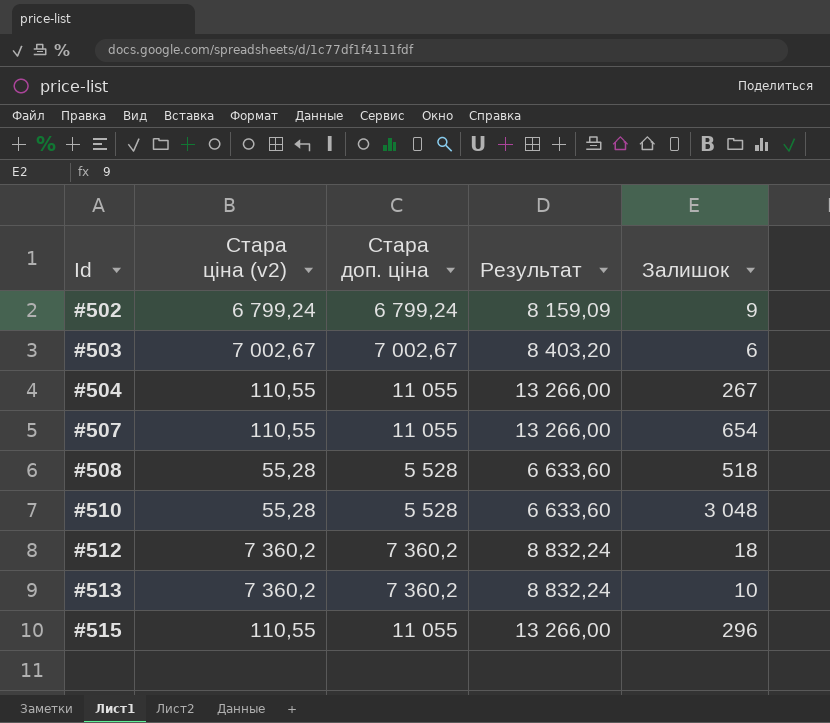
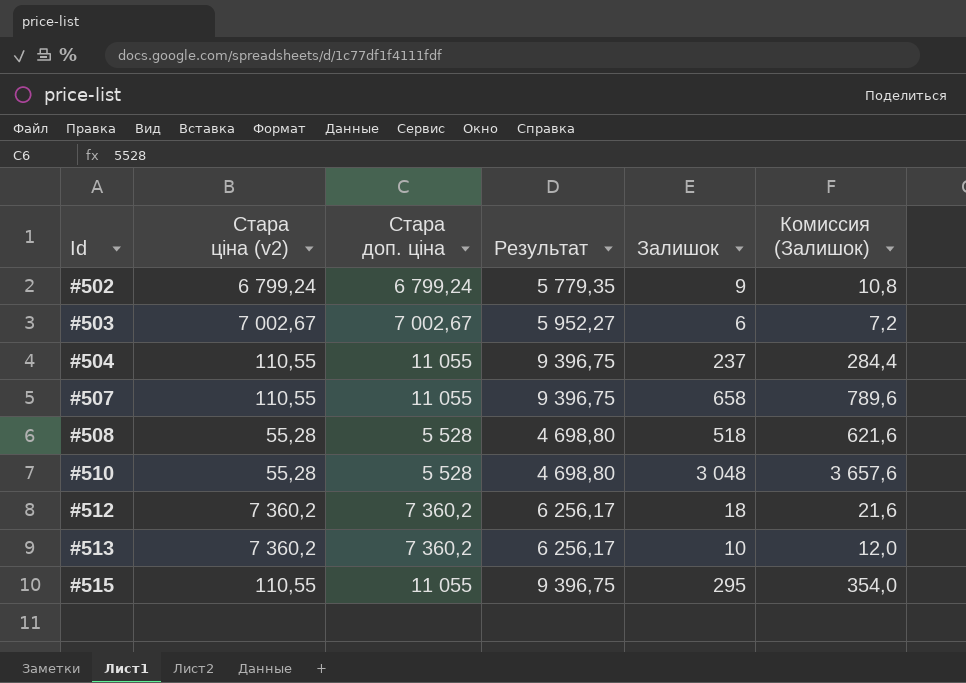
column Результат | formula: [Стара доп. ціна] * 1,2 -> [Стара доп. ціна] * 0,85
column Комиссия (Залишок) | formula: none -> [Залишок] * 1,2
#504 | Залишок: 267 -> 237
#507 | Залишок: 654 -> 658
#515 | Залишок: 296 -> 295

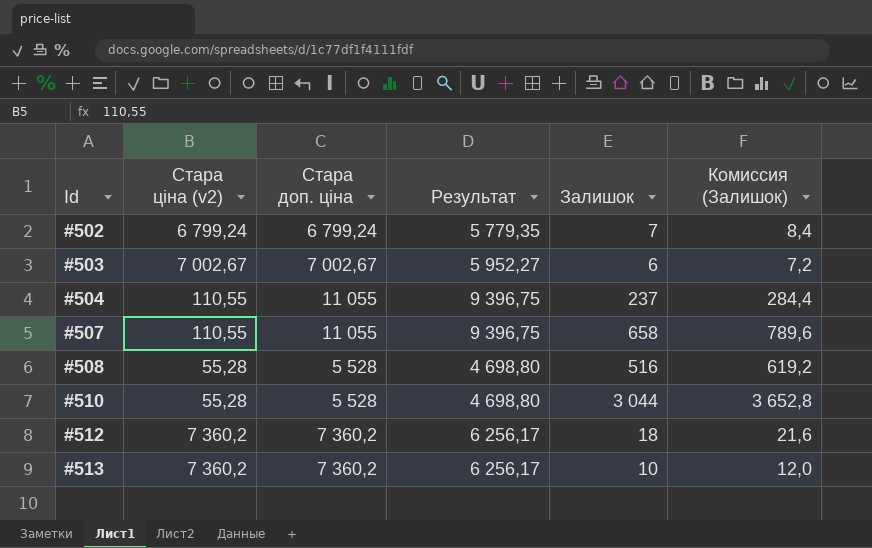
row #515: 110,55 | 11 055 | 9 396,75 | 295 | 354,0 -> none
#502 | Залишок: 9 -> 7
#502 | Комиссия (Залишок): 10,8 -> 8,4
#508 | Залишок: 518 -> 516
#508 | Комиссия (Залишок): 621,6 -> 619,2
#510 | Залишок: 3 048 -> 3 044
#510 | Комиссия (Залишок): 3 657,6 -> 3 652,8

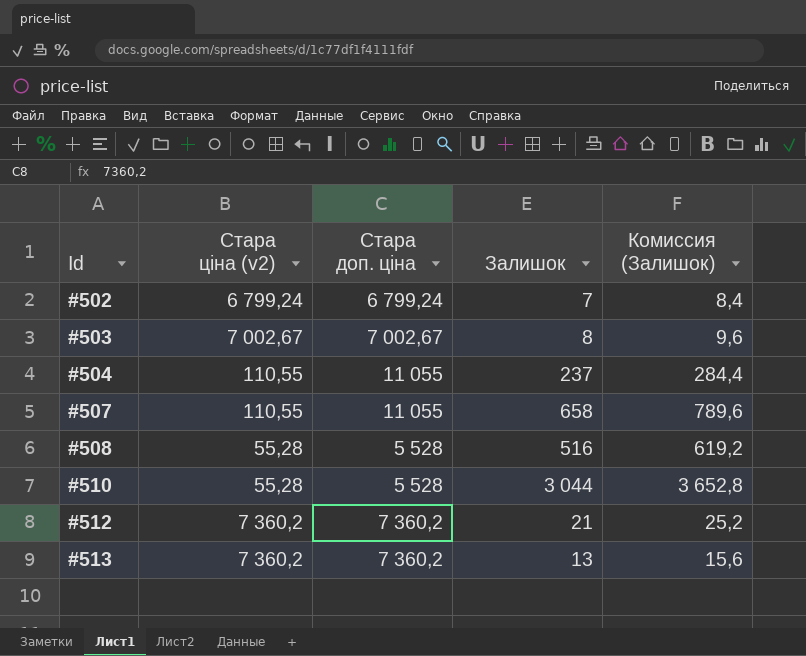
column Результат | formula: [Стара доп. ціна] * 0,85 -> none
#503 | Залишок: 6 -> 8
#503 | Комиссия (Залишок): 7,2 -> 9,6
#512 | Залишок: 18 -> 21
#512 | Комиссия (Залишок): 21,6 -> 25,2
#513 | Залишок: 10 -> 13
#513 | Комиссия (Залишок): 12,0 -> 15,6

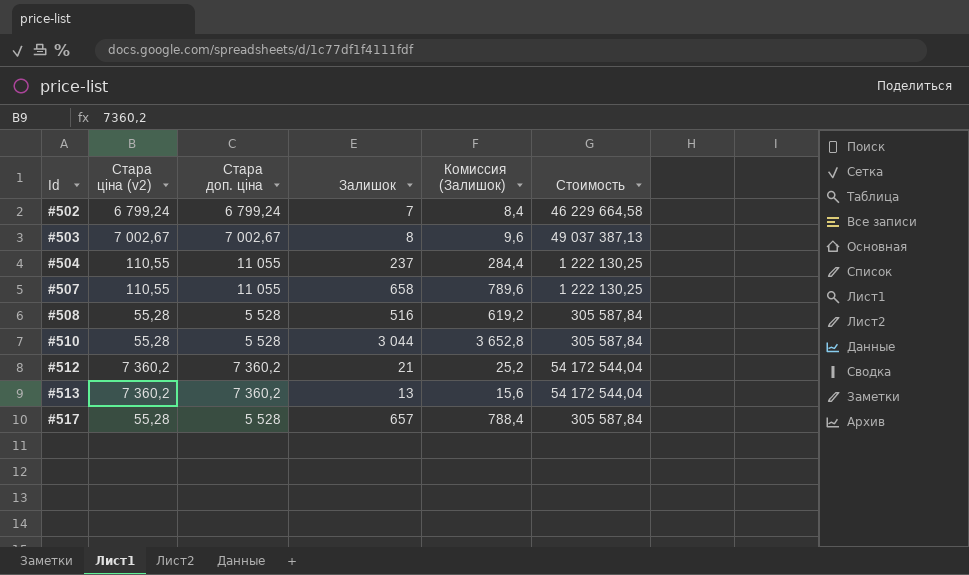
column Стоимость | formula: none -> [Стара ціна (v2)] * [Стара доп. ціна]
row #517: none -> 55,28 | 5 528 | 657 | 788,4 | 305 587,84

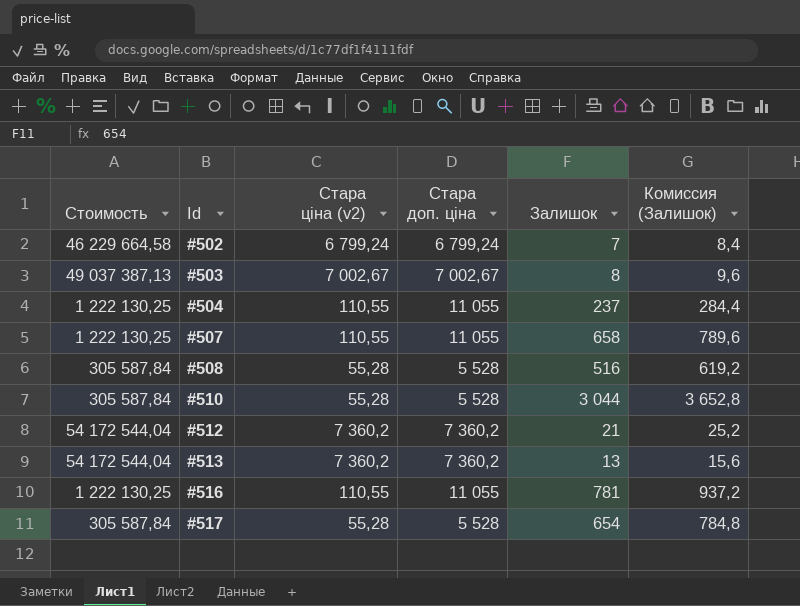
column Стоимость | position: 6 -> 1
row #516: none -> 1 222 130,25 | 110,55 | 11 055 | 781 | 937,2
#517 | Залишок: 657 -> 654
#517 | Комиссия (Залишок): 788,4 -> 784,8

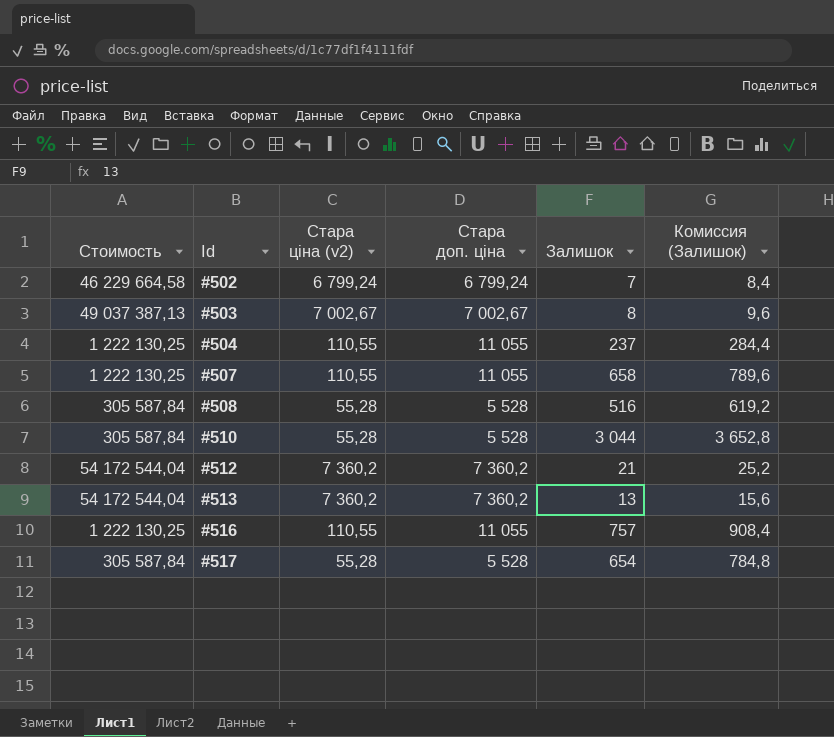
#516 | Залишок: 781 -> 757
#516 | Комиссия (Залишок): 937,2 -> 908,4

